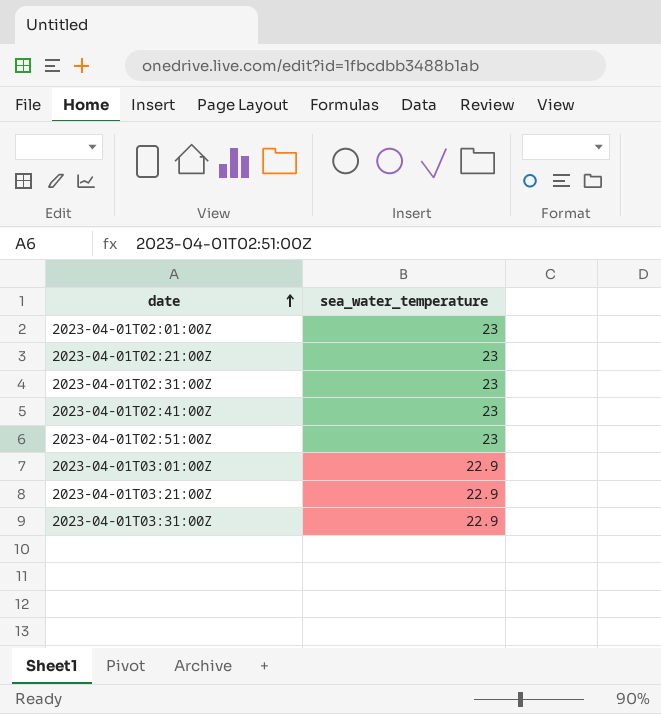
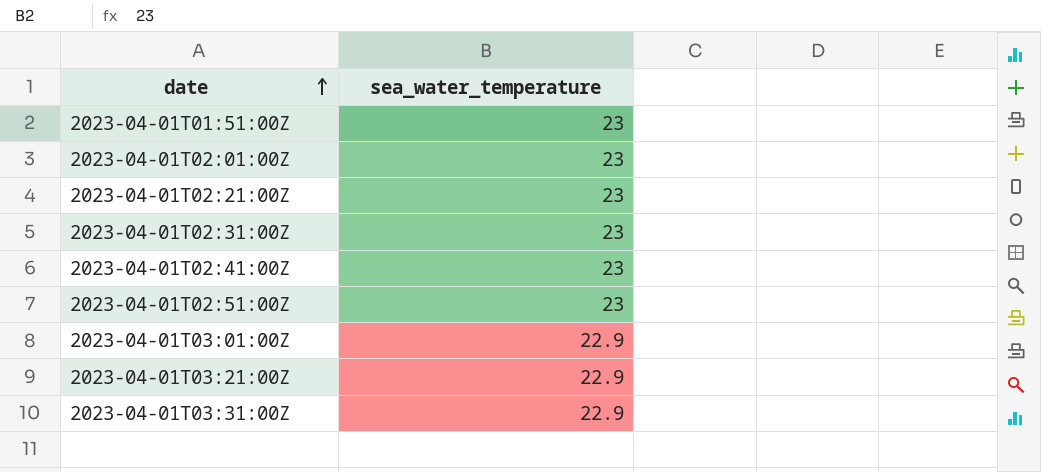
row 2023-04-01T01:51:00Z: none -> 23

